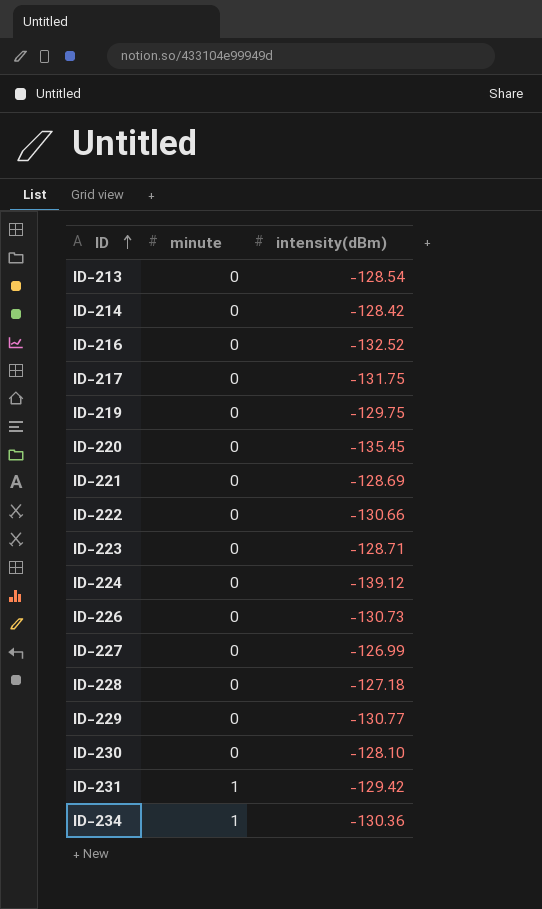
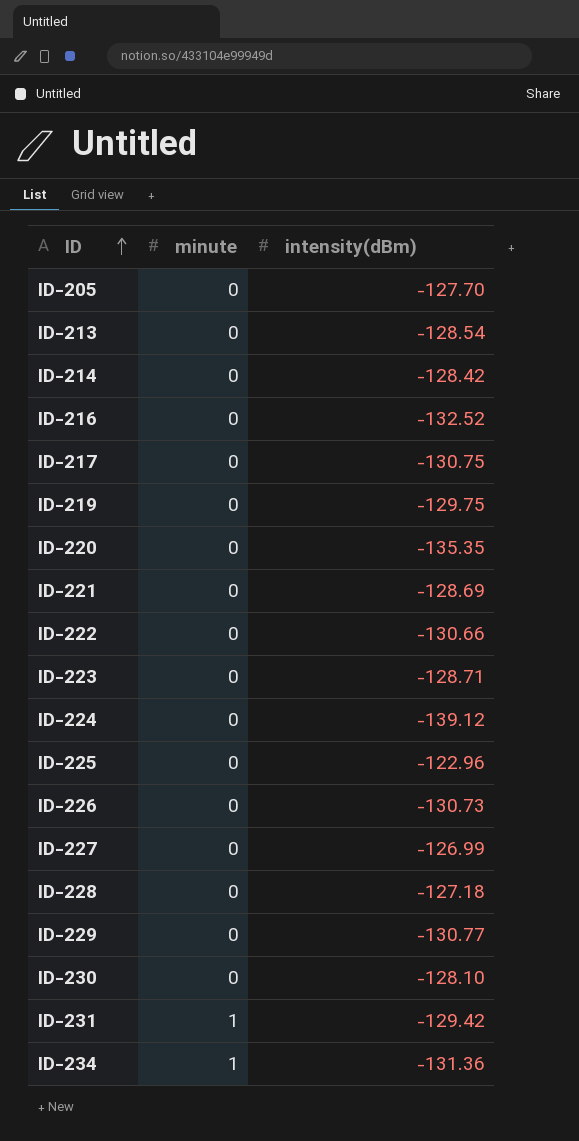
row ID-205: none -> 0 | -127.70
ID-217 | intensity(dBm): -131.75 -> -130.75
ID-220 | intensity(dBm): -135.45 -> -135.35
row ID-225: none -> 0 | -122.96
ID-234 | intensity(dBm): -130.36 -> -131.36

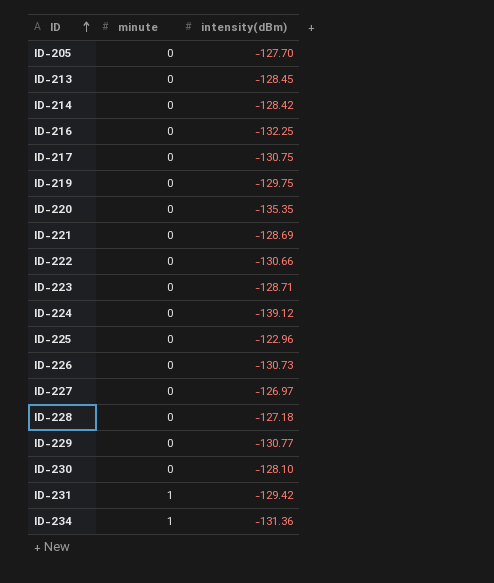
ID-213 | intensity(dBm): -128.54 -> -128.45
ID-216 | intensity(dBm): -132.52 -> -132.25
ID-227 | intensity(dBm): -126.99 -> -126.97

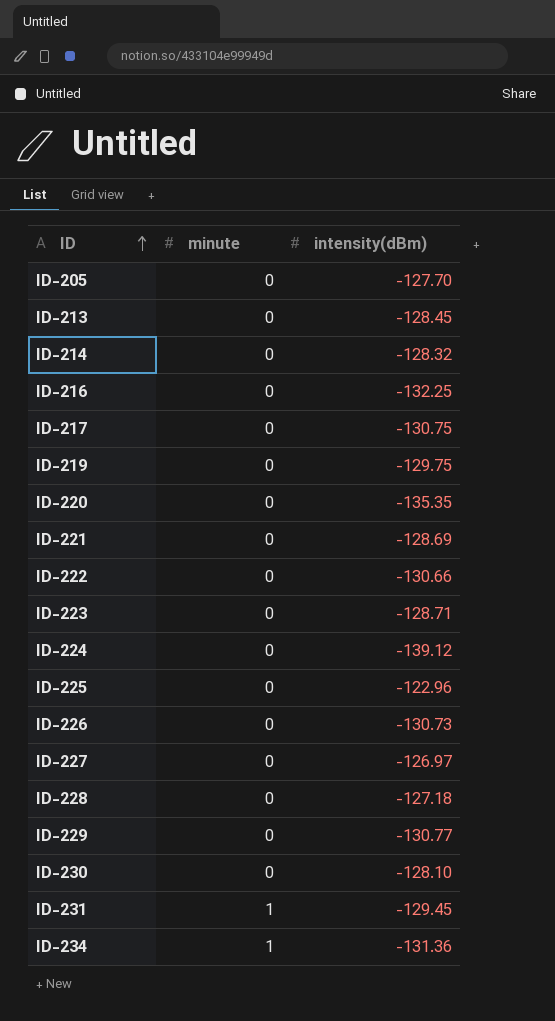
ID-214 | intensity(dBm): -128.42 -> -128.32
ID-231 | intensity(dBm): -129.42 -> -129.45

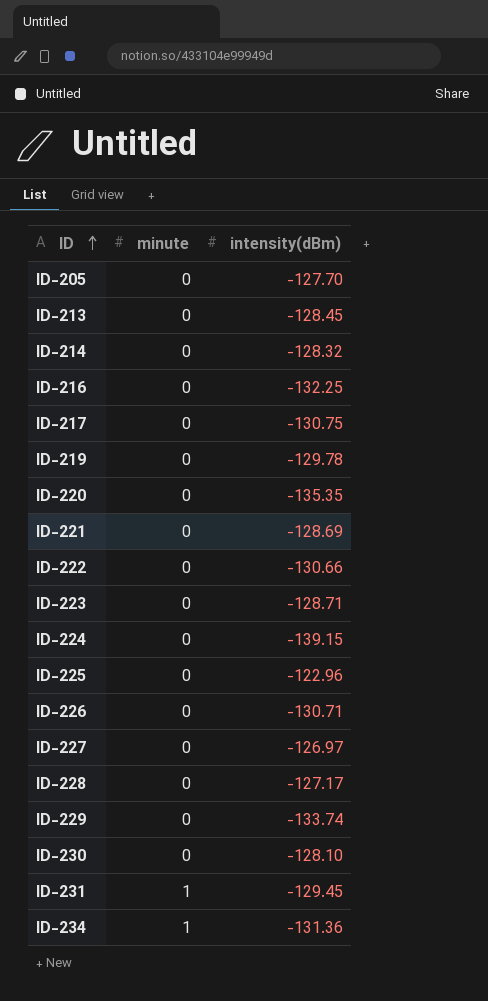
ID-219 | intensity(dBm): -129.75 -> -129.78
ID-224 | intensity(dBm): -139.12 -> -139.15
ID-226 | intensity(dBm): -130.73 -> -130.71
ID-228 | intensity(dBm): -127.18 -> -127.17
ID-229 | intensity(dBm): -130.77 -> -133.74

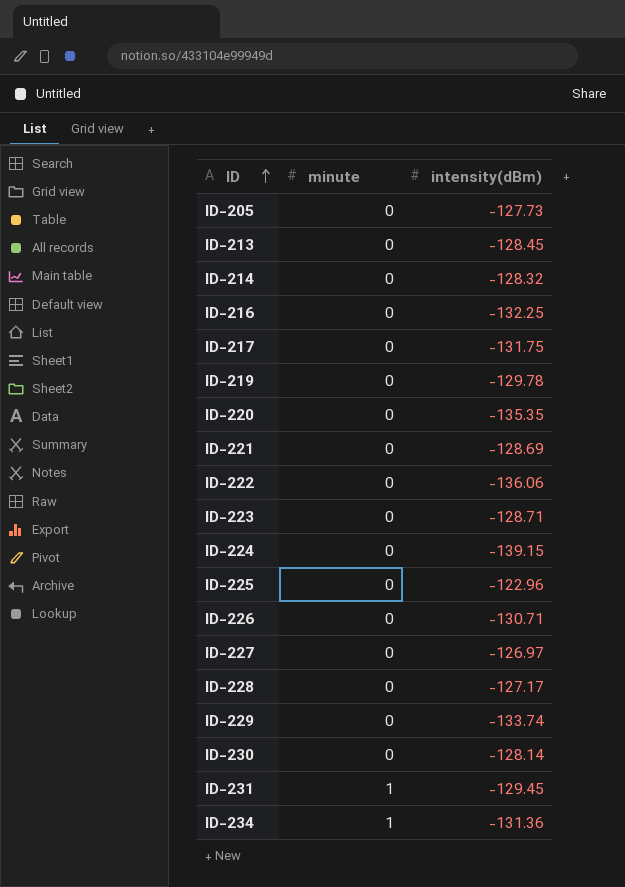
ID-205 | intensity(dBm): -127.70 -> -127.73
ID-217 | intensity(dBm): -130.75 -> -131.75
ID-222 | intensity(dBm): -130.66 -> -136.06
ID-230 | intensity(dBm): -128.10 -> -128.14

